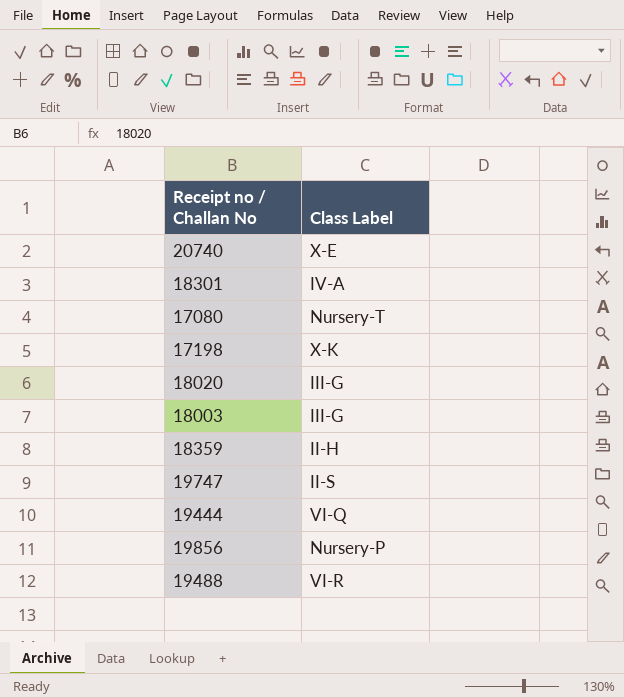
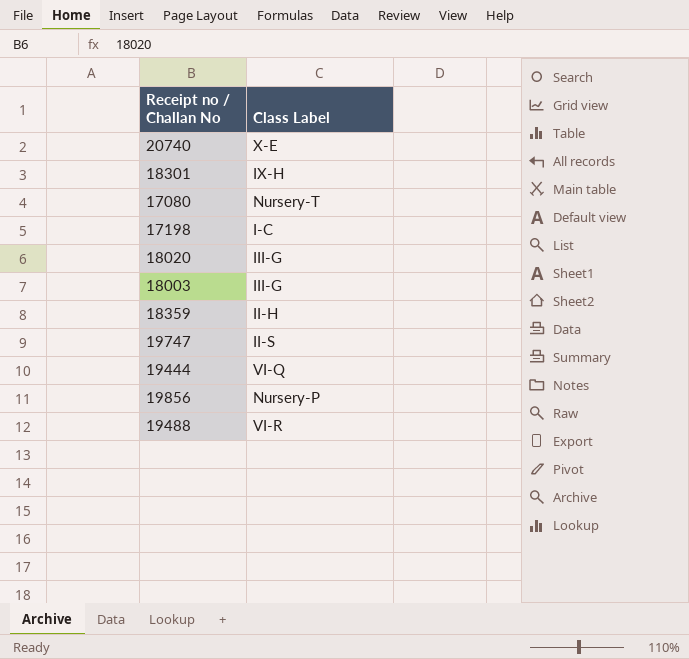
18301 | Class Label: IV-A -> IX-H
17198 | Class Label: X-K -> I-C

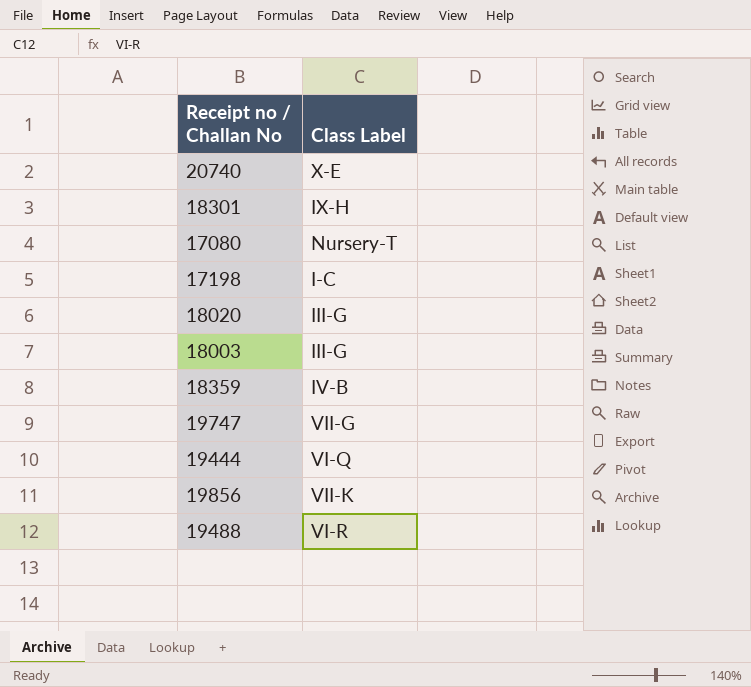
18359 | Class Label: II-H -> IV-B
19747 | Class Label: II-S -> VII-G
19856 | Class Label: Nursery-P -> VII-K

